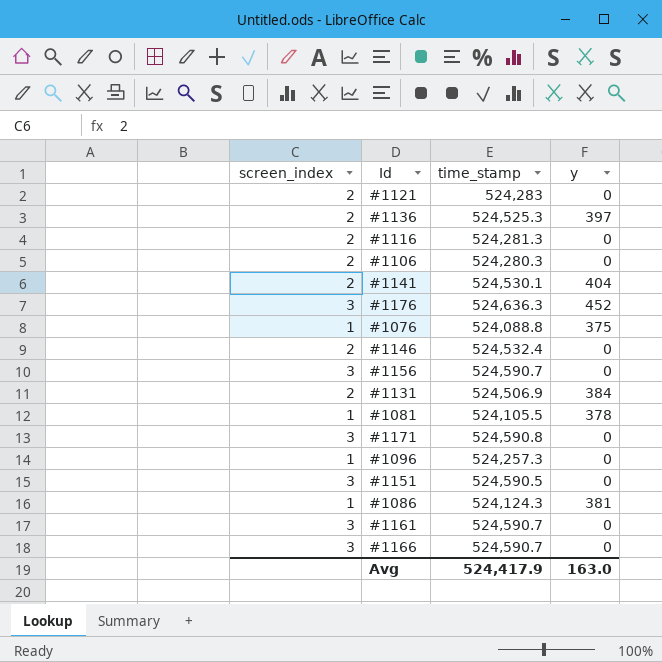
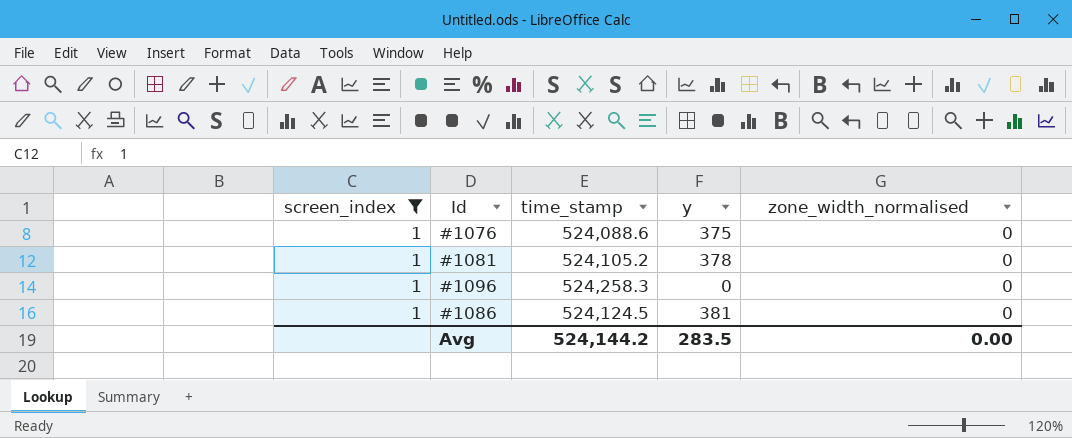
filter: none -> screen_index = 1
column zone_width_normalised | position: none -> 5
#1076 | time_stamp: 524,088.8 -> 524,088.6
#1081 | time_stamp: 524,105.5 -> 524,105.2
#1096 | time_stamp: 524,257.3 -> 524,258.3
#1086 | time_stamp: 524,124.3 -> 524,124.5
Avg | time_stamp: 524,417.9 -> 524,144.2
Avg | y: 163.0 -> 283.5

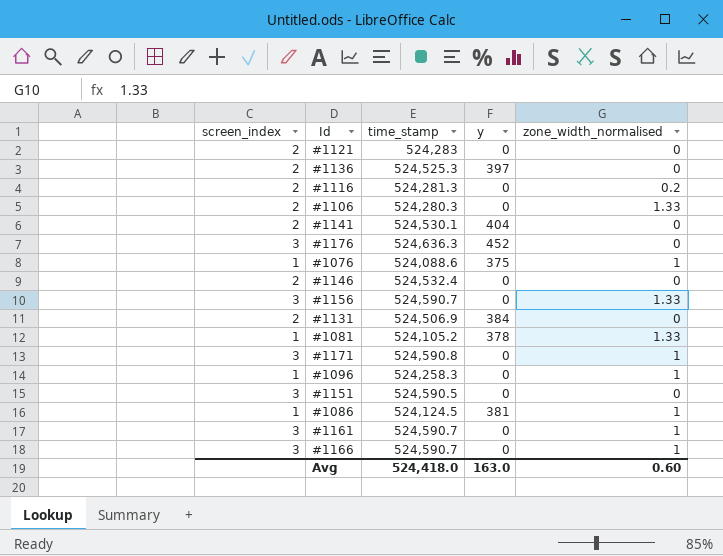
filter: screen_index = 1 -> none
#1076 | zone_width_normalised: 0 -> 1
#1081 | zone_width_normalised: 0 -> 1.33
#1096 | zone_width_normalised: 0 -> 1
#1086 | zone_width_normalised: 0 -> 1
Avg | time_stamp: 524,144.2 -> 524,418.0
Avg | y: 283.5 -> 163.0
Avg | zone_width_normalised: 0.00 -> 0.60

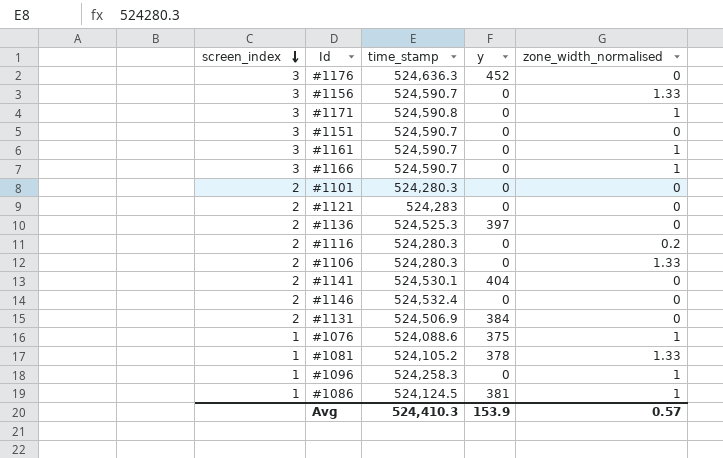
row order: none -> screen_index descending
#1151 | time_stamp: 524,590.5 -> 524,590.7
row #1101: none -> 2 | 524,280.3 | 0 | 0
#1116 | time_stamp: 524,281.3 -> 524,280.3
Avg | time_stamp: 524,418.0 -> 524,410.3
Avg | y: 163.0 -> 153.9
Avg | zone_width_normalised: 0.60 -> 0.57

